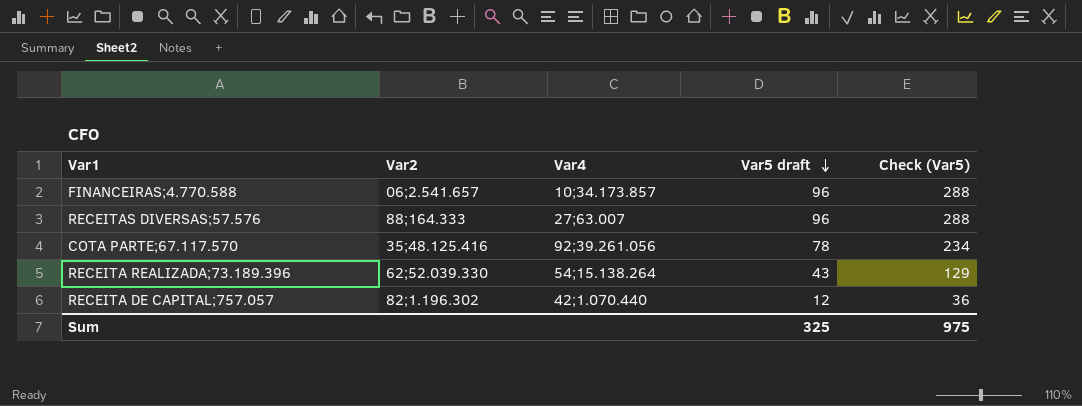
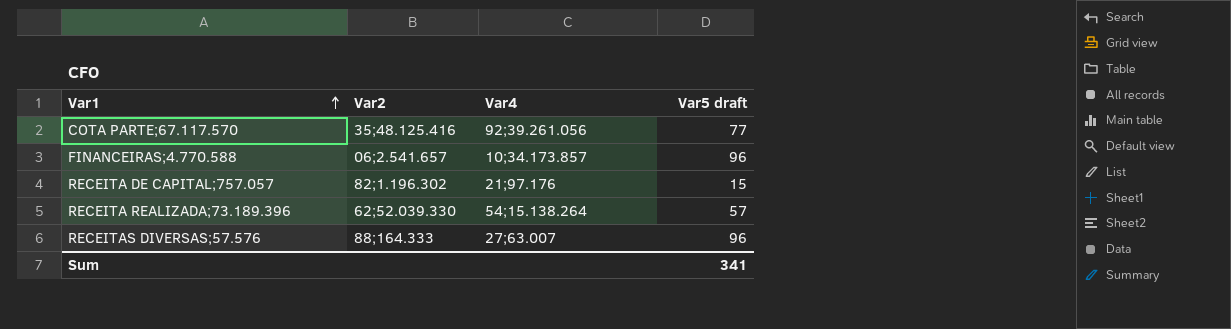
row order: Var5 draft descending -> Var1 ascending
column Check (Var5) | formula: [Var5 draft] * 3 -> none
COTA PARTE;67.117.570 | Var5 draft: 78 -> 77
RECEITA DE CAPITAL;757.057 | Var4: 42;1.070.440 -> 21;97.176
RECEITA DE CAPITAL;757.057 | Var5 draft: 12 -> 15
RECEITA REALIZADA;73.189.396 | Var5 draft: 43 -> 57
Sum | Var5 draft: 325 -> 341

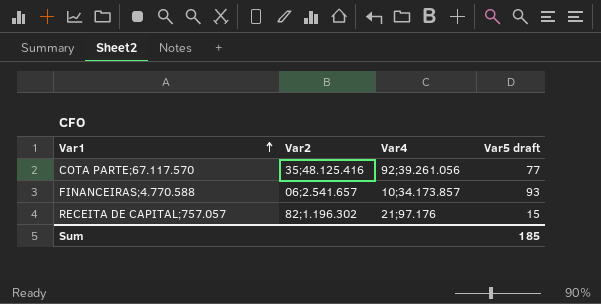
row RECEITA REALIZADA;73.189.396: 62;52.039.330 | 54;15.138.264 | 57 -> none
row RECEITAS DIVERSAS;57.576: 88;164.333 | 27;63.007 | 96 -> none
FINANCEIRAS;4.770.588 | Var5 draft: 96 -> 93
Sum | Var5 draft: 341 -> 185

